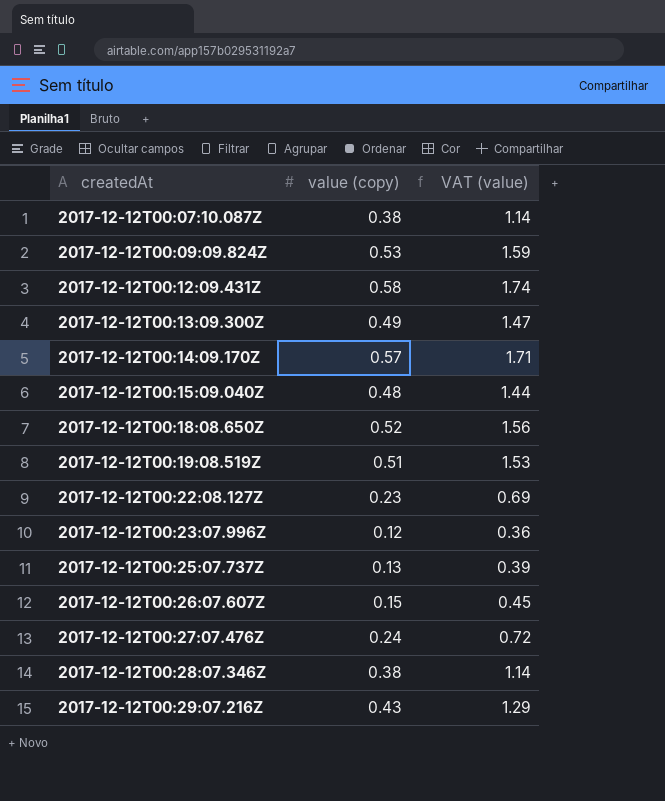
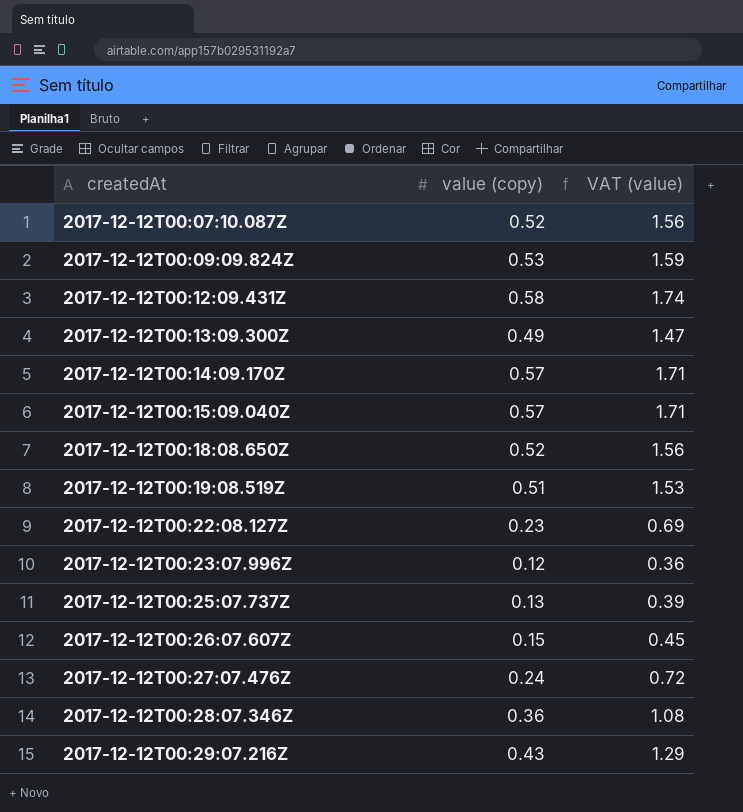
2017-12-12T00:07:10.087Z | value (copy): 0.38 -> 0.52
2017-12-12T00:07:10.087Z | VAT (value): 1.14 -> 1.56
2017-12-12T00:15:09.040Z | value (copy): 0.48 -> 0.57
2017-12-12T00:15:09.040Z | VAT (value): 1.44 -> 1.71
2017-12-12T00:28:07.346Z | value (copy): 0.38 -> 0.36
2017-12-12T00:28:07.346Z | VAT (value): 1.14 -> 1.08

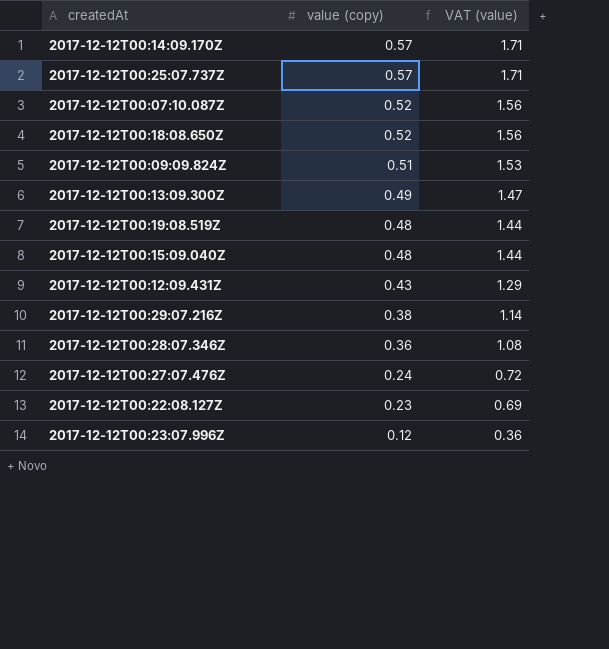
row order: createdAt ascending -> value (copy) descending
row 2017-12-12T00:26:07.607Z: 0.15 | 0.45 -> none
2017-12-12T00:25:07.737Z | value (copy): 0.13 -> 0.57
2017-12-12T00:25:07.737Z | VAT (value): 0.39 -> 1.71
2017-12-12T00:09:09.824Z | value (copy): 0.53 -> 0.51
2017-12-12T00:09:09.824Z | VAT (value): 1.59 -> 1.53
2017-12-12T00:19:08.519Z | value (copy): 0.51 -> 0.48
2017-12-12T00:19:08.519Z | VAT (value): 1.53 -> 1.44
2017-12-12T00:15:09.040Z | value (copy): 0.57 -> 0.48
2017-12-12T00:15:09.040Z | VAT (value): 1.71 -> 1.44
2017-12-12T00:12:09.431Z | value (copy): 0.58 -> 0.43
2017-12-12T00:12:09.431Z | VAT (value): 1.74 -> 1.29
2017-12-12T00:29:07.216Z | value (copy): 0.43 -> 0.38
2017-12-12T00:29:07.216Z | VAT (value): 1.29 -> 1.14

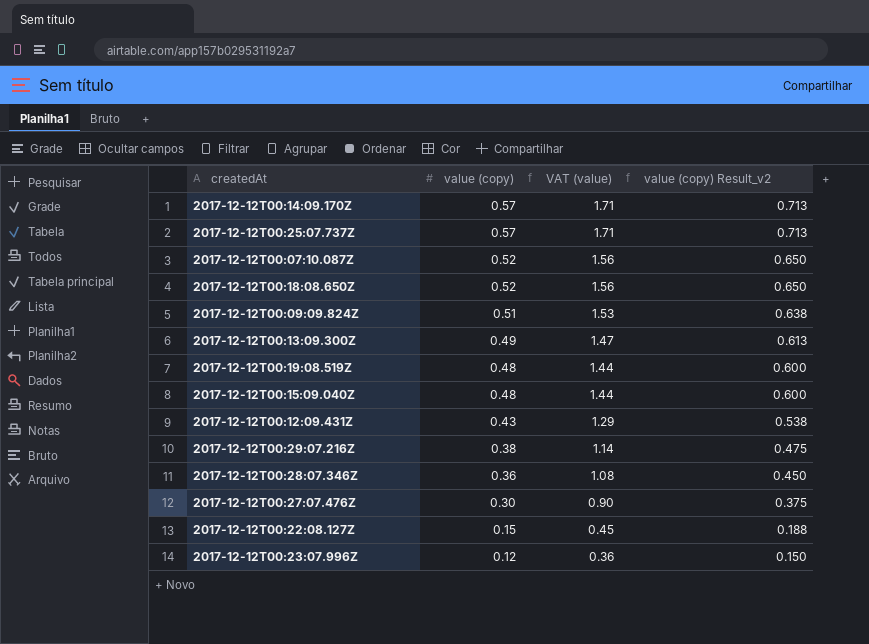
column value (copy) Result_v2 | formula: none -> [value (copy)] * 1.25
2017-12-12T00:27:07.476Z | value (copy): 0.24 -> 0.30
2017-12-12T00:27:07.476Z | VAT (value): 0.72 -> 0.90
2017-12-12T00:22:08.127Z | value (copy): 0.23 -> 0.15
2017-12-12T00:22:08.127Z | VAT (value): 0.69 -> 0.45

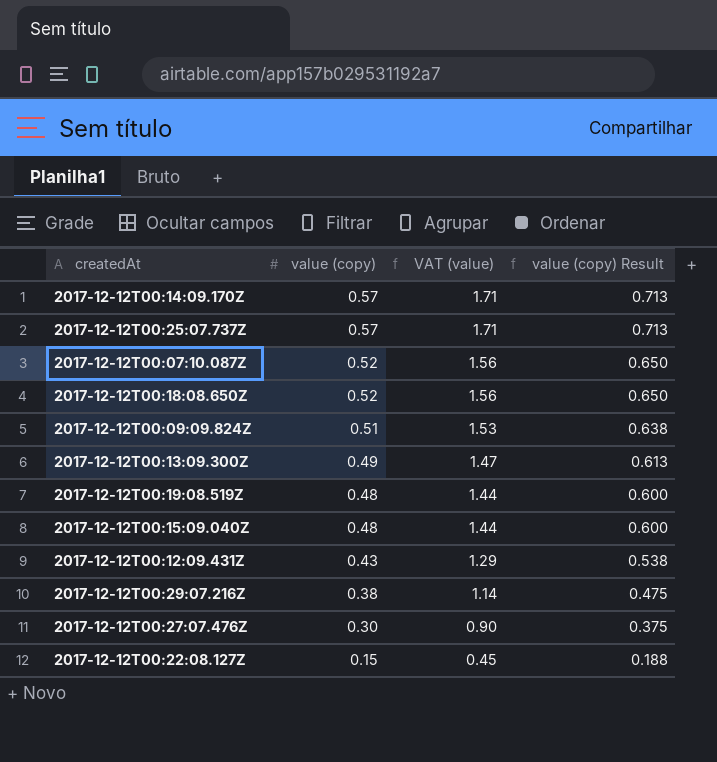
column name: value (copy) Result_v2 -> value (copy) Result
row 2017-12-12T00:28:07.346Z: 0.36 | 1.08 | 0.450 -> none
row 2017-12-12T00:23:07.996Z: 0.12 | 0.36 | 0.150 -> none

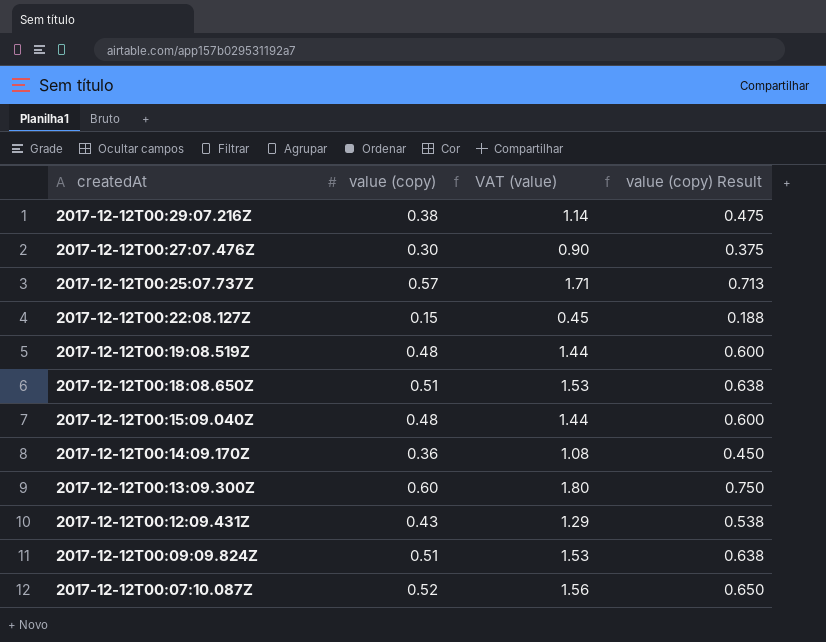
row order: value (copy) descending -> createdAt descending
2017-12-12T00:18:08.650Z | value (copy): 0.52 -> 0.51
2017-12-12T00:18:08.650Z | VAT (value): 1.56 -> 1.53
2017-12-12T00:18:08.650Z | value (copy) Result: 0.650 -> 0.638
2017-12-12T00:14:09.170Z | value (copy): 0.57 -> 0.36
2017-12-12T00:14:09.170Z | VAT (value): 1.71 -> 1.08
2017-12-12T00:14:09.170Z | value (copy) Result: 0.713 -> 0.450
2017-12-12T00:13:09.300Z | value (copy): 0.49 -> 0.60
2017-12-12T00:13:09.300Z | VAT (value): 1.47 -> 1.80
2017-12-12T00:13:09.300Z | value (copy) Result: 0.613 -> 0.750

